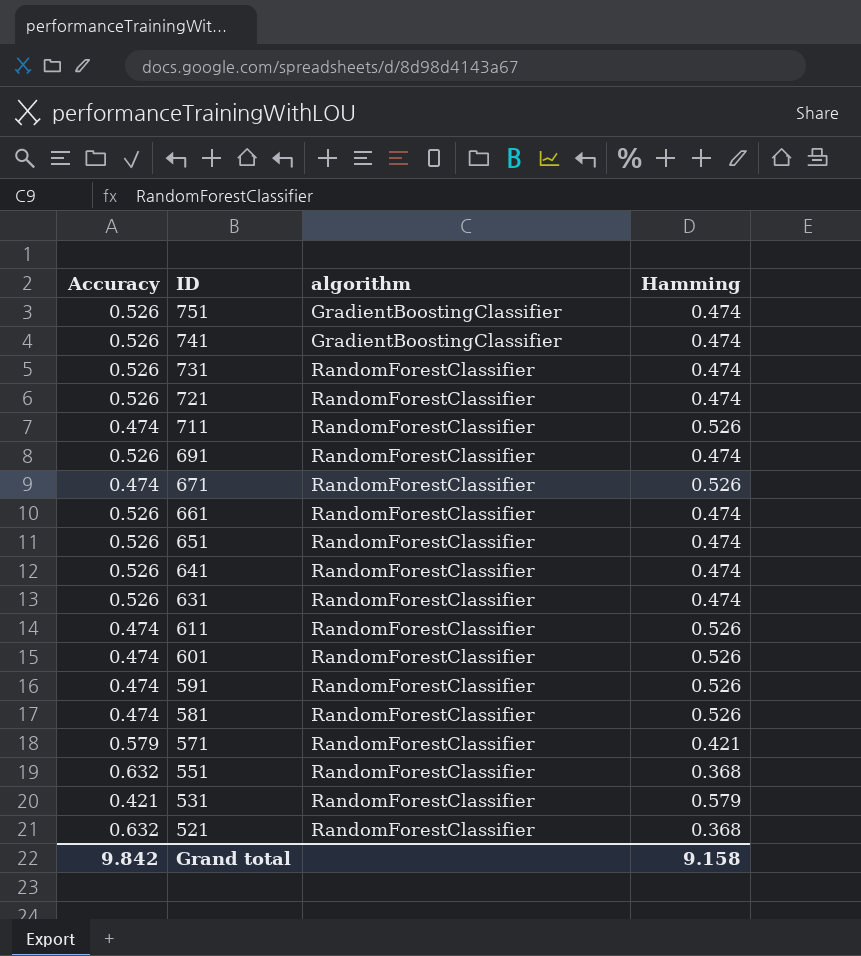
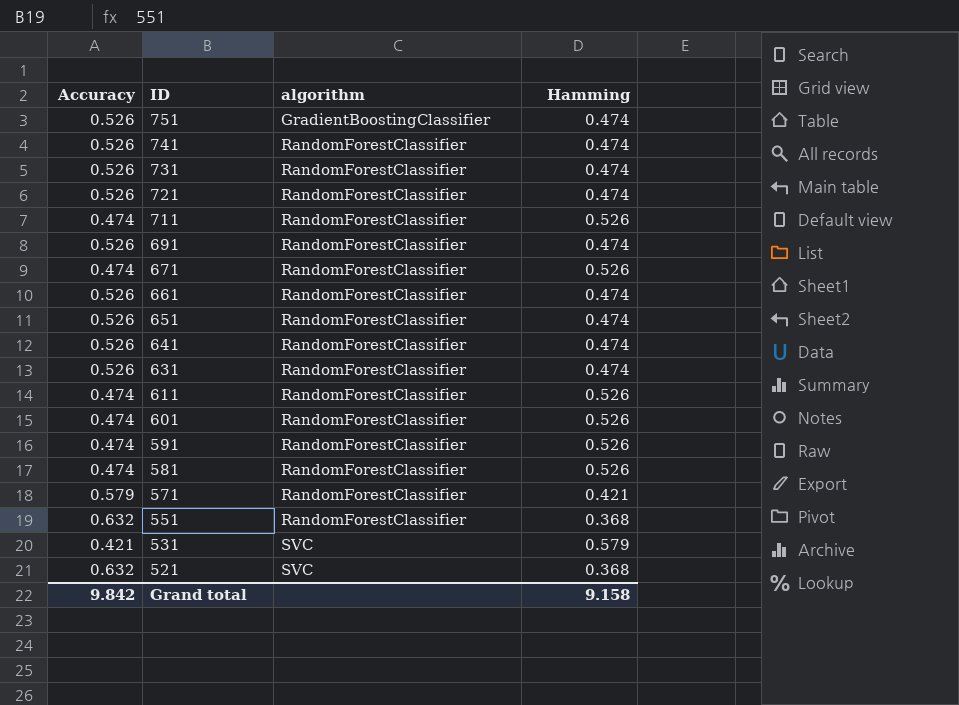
741 | algorithm: GradientBoostingClassifier -> RandomForestClassifier
531 | algorithm: RandomForestClassifier -> SVC
521 | algorithm: RandomForestClassifier -> SVC

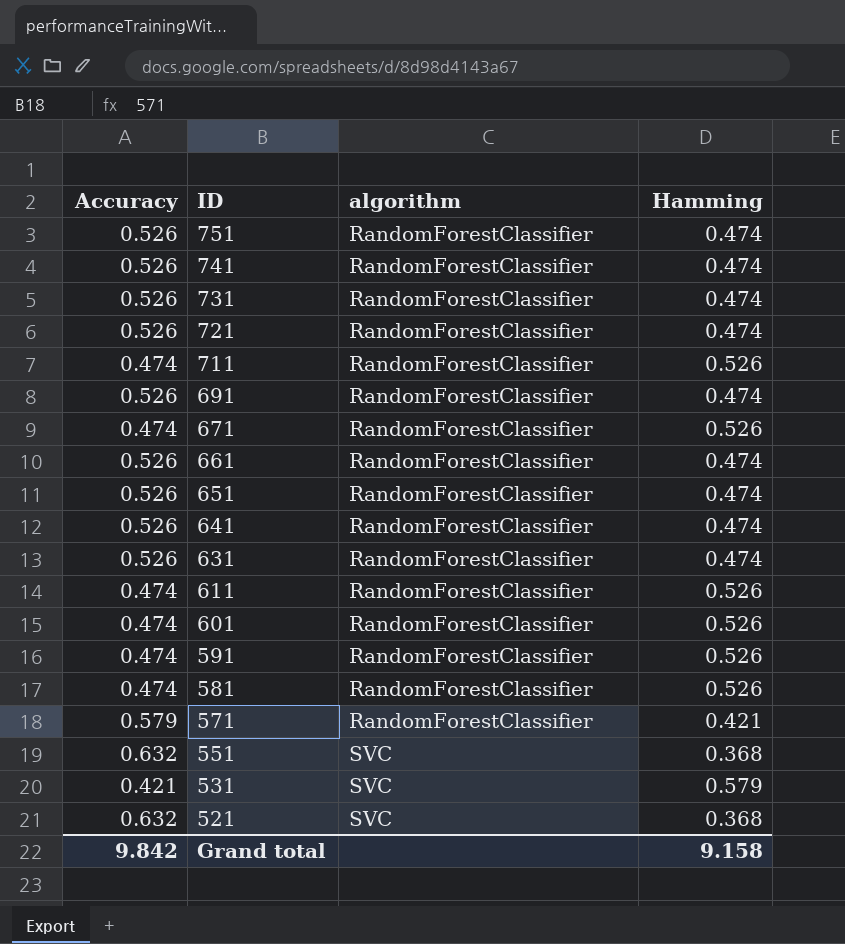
751 | algorithm: GradientBoostingClassifier -> RandomForestClassifier
551 | algorithm: RandomForestClassifier -> SVC

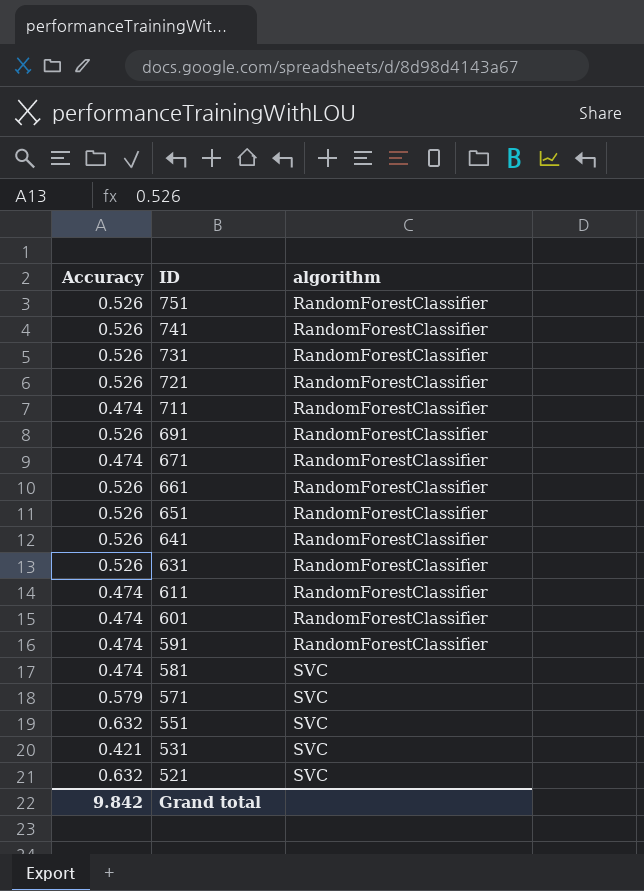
column Hamming | position: 4 -> none
581 | algorithm: RandomForestClassifier -> SVC
571 | algorithm: RandomForestClassifier -> SVC

